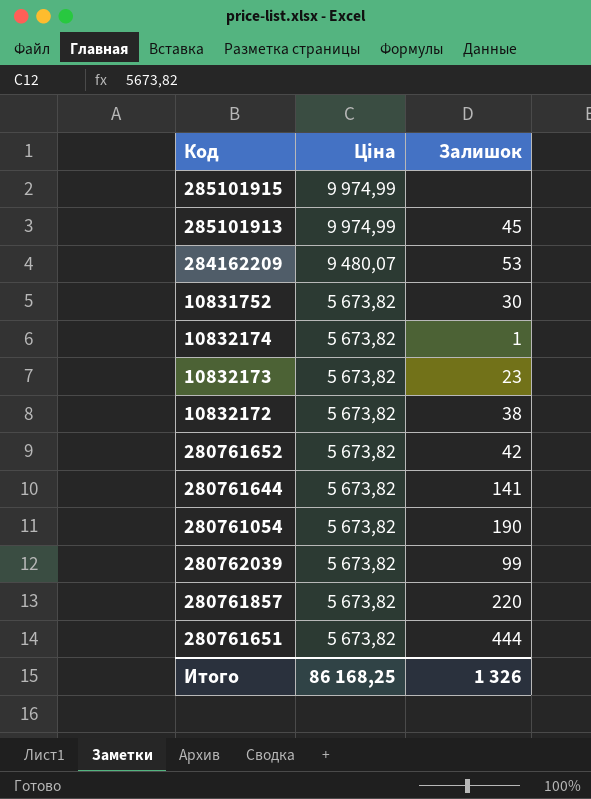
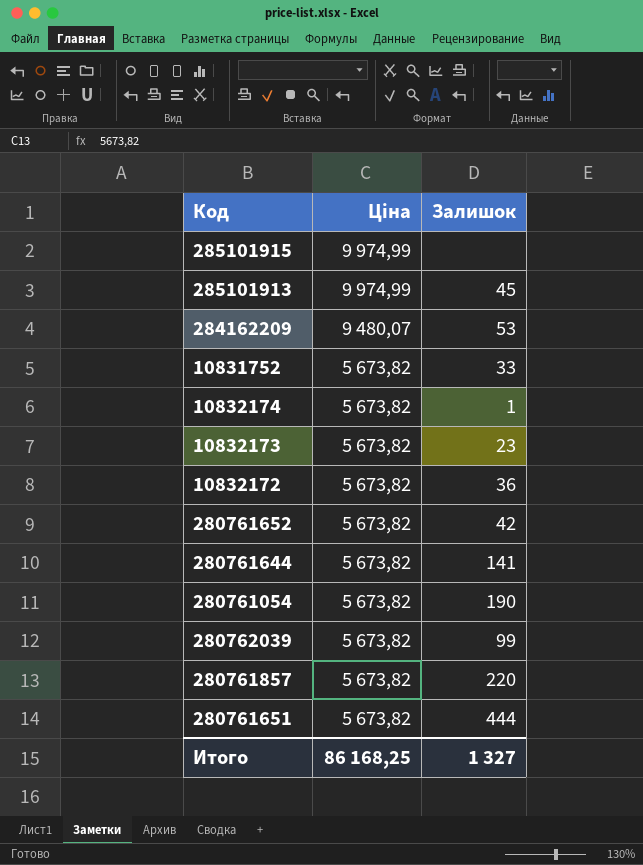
10831752 | Залишок: 30 -> 33
10832172 | Залишок: 38 -> 36
Итого | Залишок: 1 326 -> 1 327

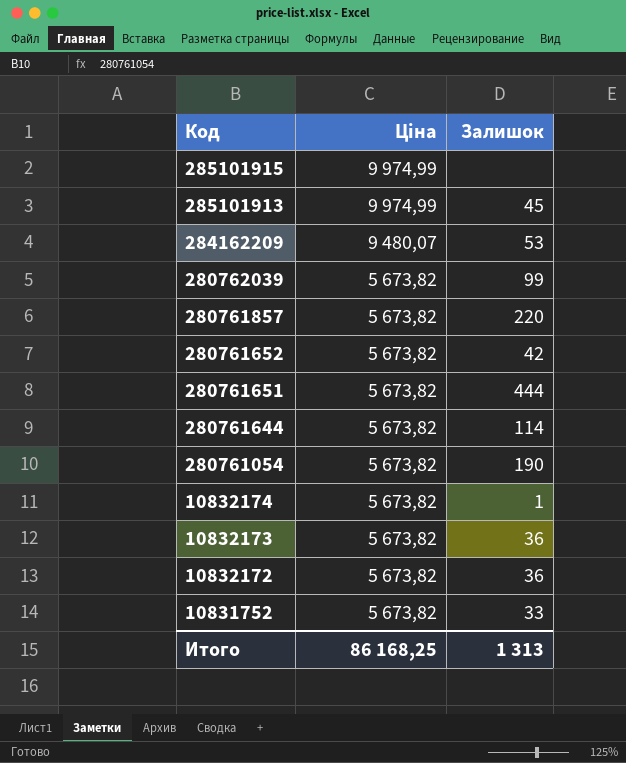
row order: Ціна descending -> Код descending
280761644 | Залишок: 141 -> 114
10832173 | Залишок: 23 -> 36
Итого | Залишок: 1 327 -> 1 313

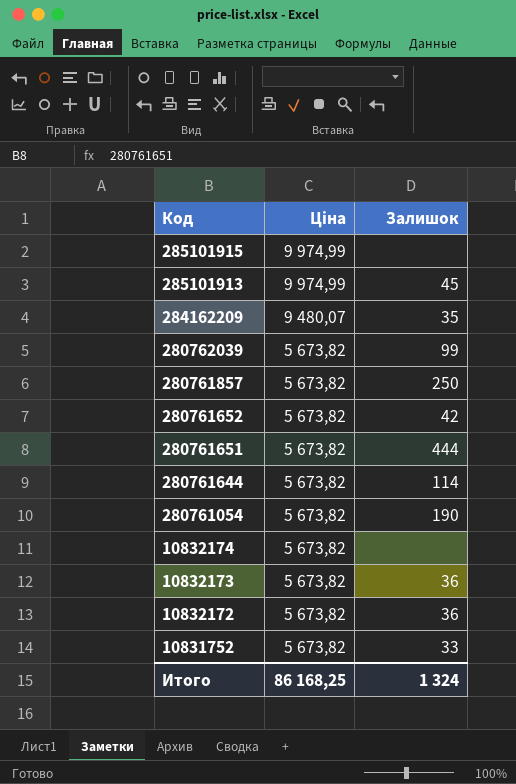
284162209 | Залишок: 53 -> 35
280761857 | Залишок: 220 -> 250
10832174 | Залишок: 1 -> none
Итого | Залишок: 1 313 -> 1 324

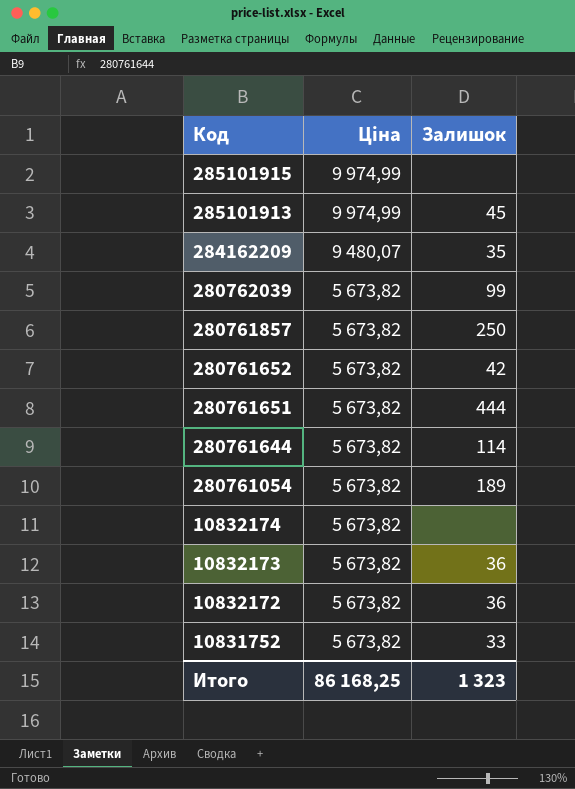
280761054 | Залишок: 190 -> 189
Итого | Залишок: 1 324 -> 1 323

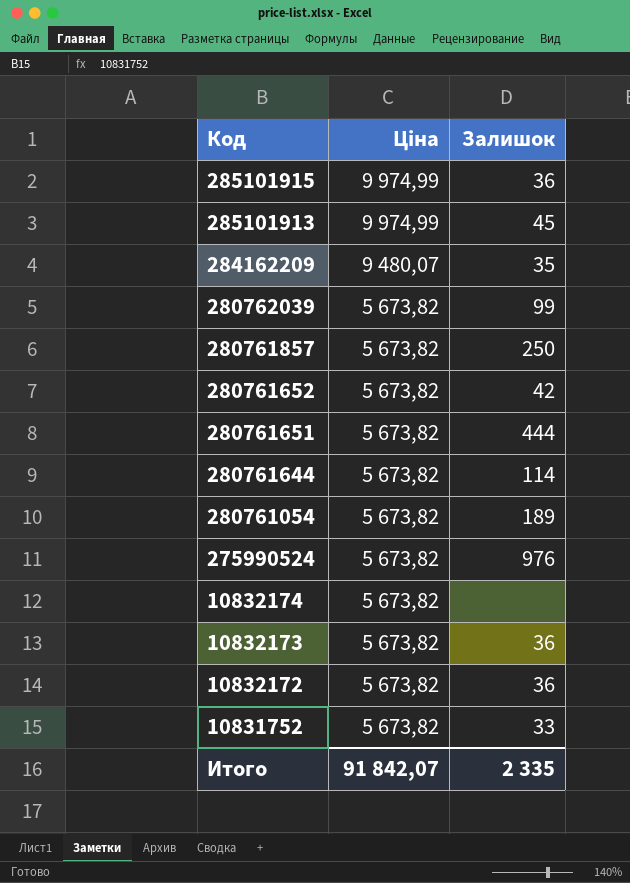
285101915 | Залишок: none -> 36
row 275990524: none -> 5 673,82 | 976
Итого | Ціна: 86 168,25 -> 91 842,07
Итого | Залишок: 1 323 -> 2 335

